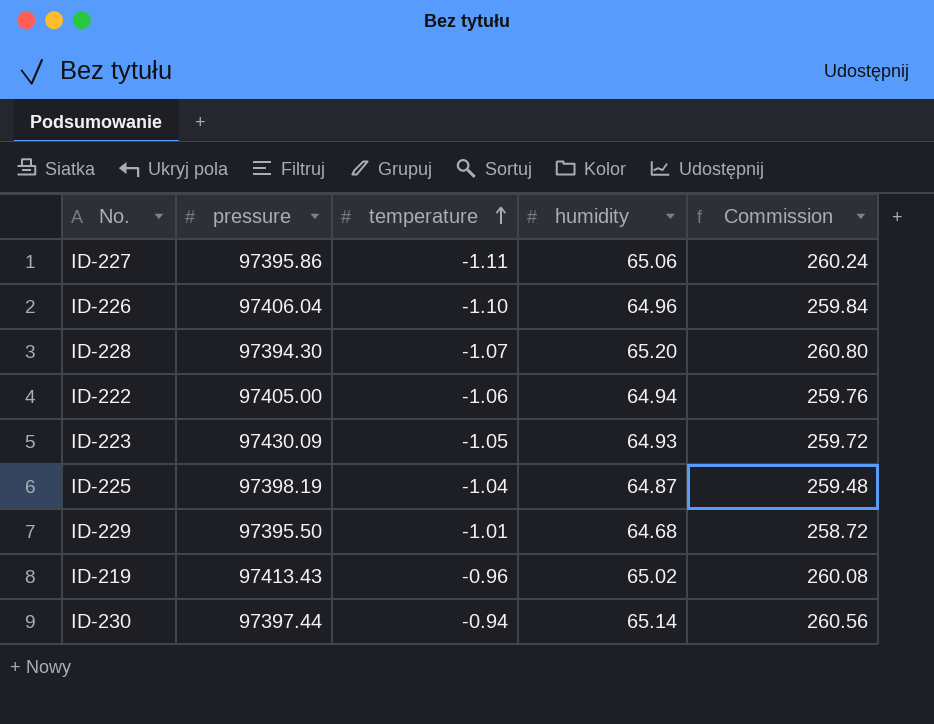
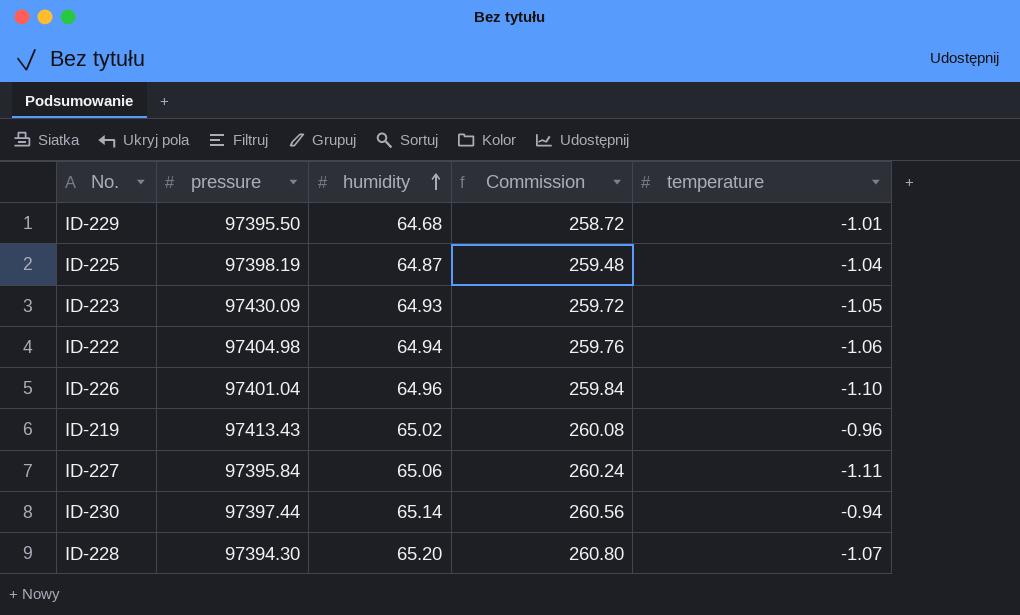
row order: temperature ascending -> humidity ascending
column temperature | position: 3 -> 5
ID-222 | pressure: 97405.00 -> 97404.98
ID-226 | pressure: 97406.04 -> 97401.04
ID-227 | pressure: 97395.86 -> 97395.84

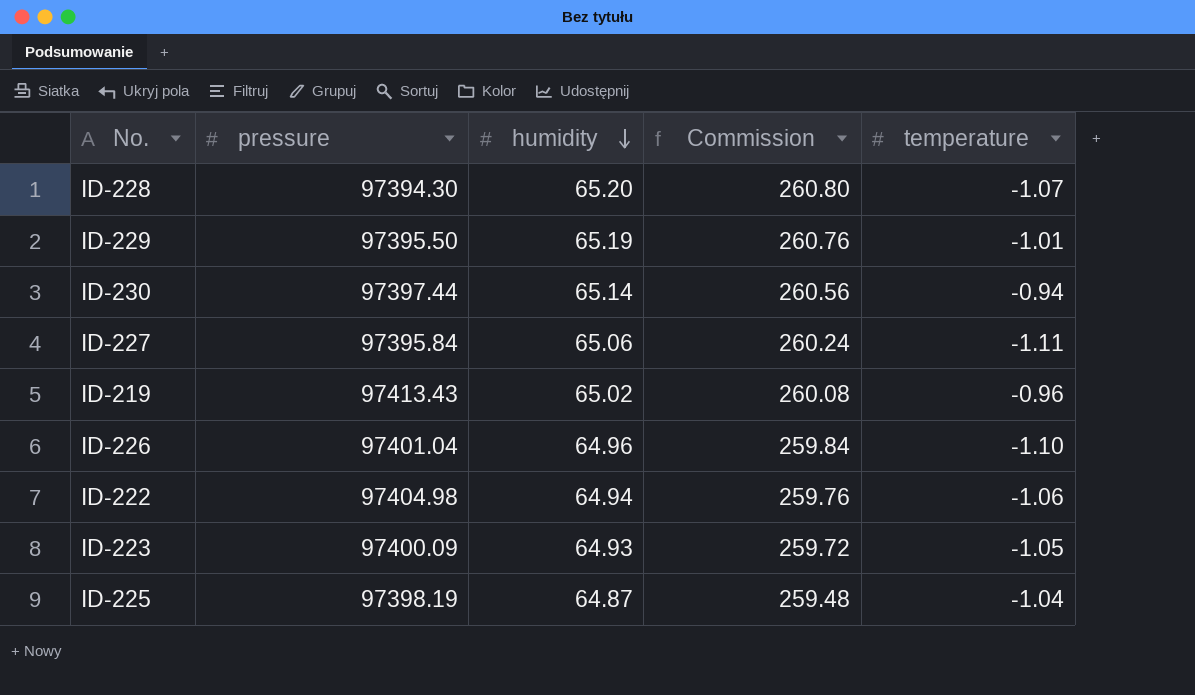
row order: humidity ascending -> humidity descending
ID-229 | humidity: 64.68 -> 65.19
ID-229 | Commission: 258.72 -> 260.76
ID-223 | pressure: 97430.09 -> 97400.09

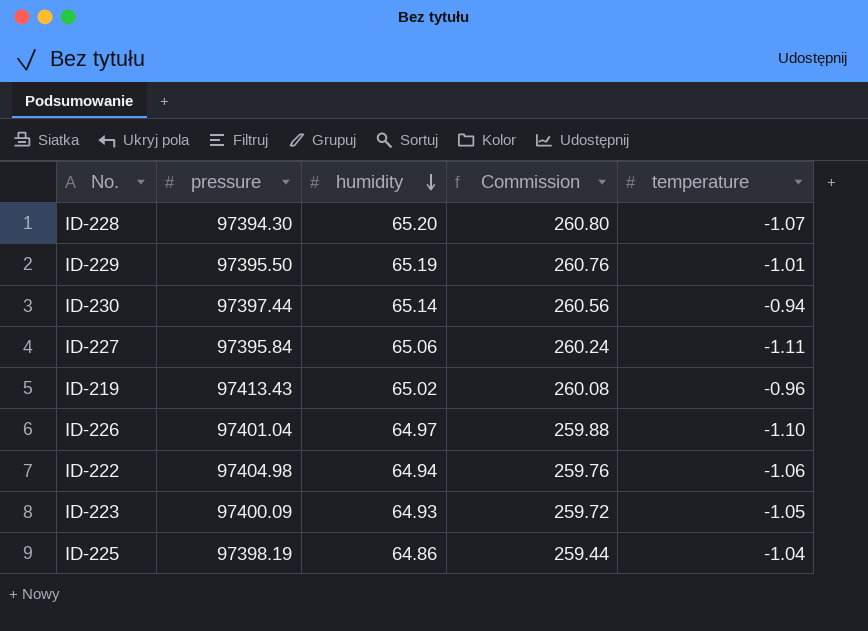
ID-226 | humidity: 64.96 -> 64.97
ID-226 | Commission: 259.84 -> 259.88
ID-225 | humidity: 64.87 -> 64.86
ID-225 | Commission: 259.48 -> 259.44

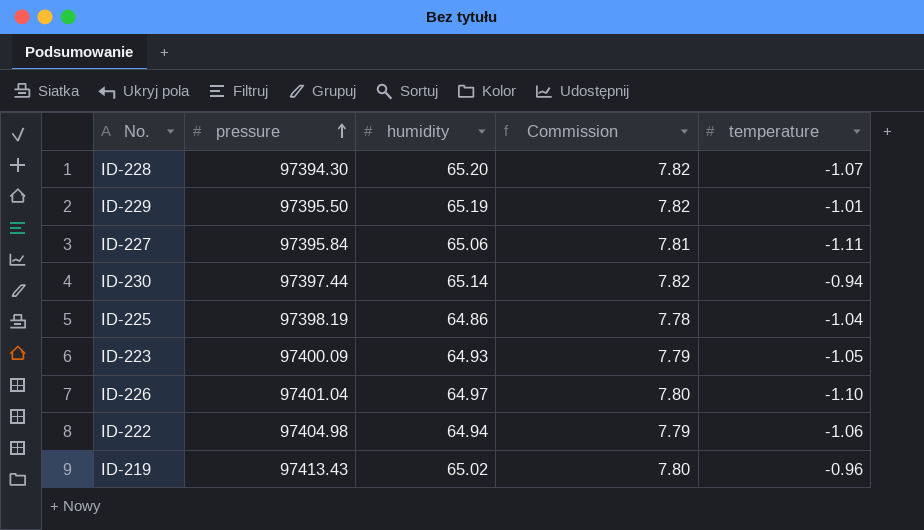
row order: humidity descending -> pressure ascending
column Commission | formula: [humidity] * 4 -> [humidity] * 0.12

